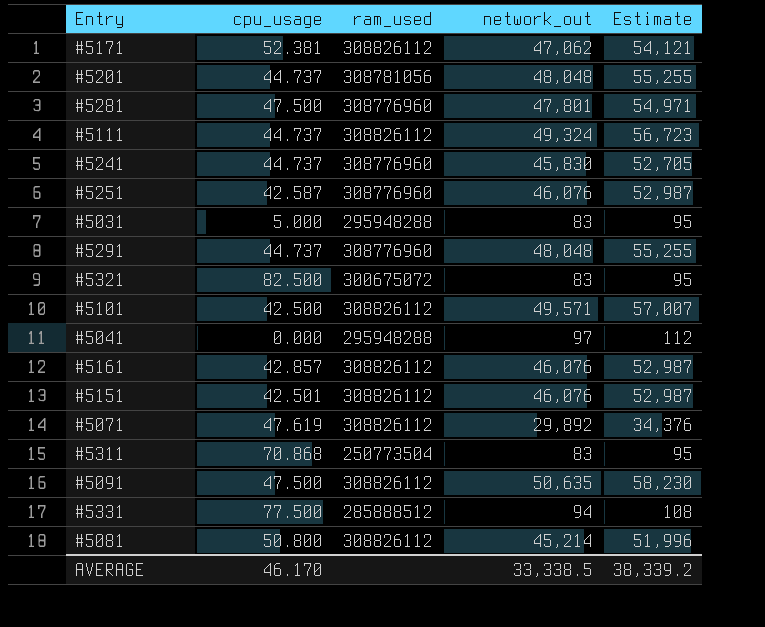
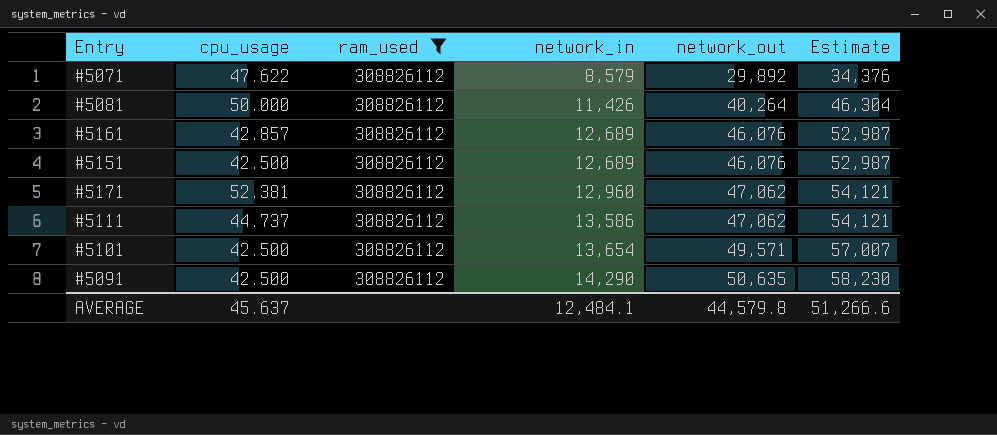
filter: none -> ram_used = 308826112
row order: none -> network_in ascending
column network_in | position: none -> 4
#5071 | cpu_usage: 47.619 -> 47.622
#5081 | cpu_usage: 50.800 -> 50.000
#5081 | network_out: 45,214 -> 40,264
#5081 | Estimate: 51,996 -> 46,304
#5151 | cpu_usage: 42.501 -> 42.500
#5111 | network_out: 49,324 -> 47,062
#5111 | Estimate: 56,723 -> 54,121
#5091 | cpu_usage: 47.500 -> 42.500
AVERAGE | cpu_usage: 46.170 -> 45.637
AVERAGE | network_out: 33,338.5 -> 44,579.8
AVERAGE | Estimate: 38,339.2 -> 51,266.6

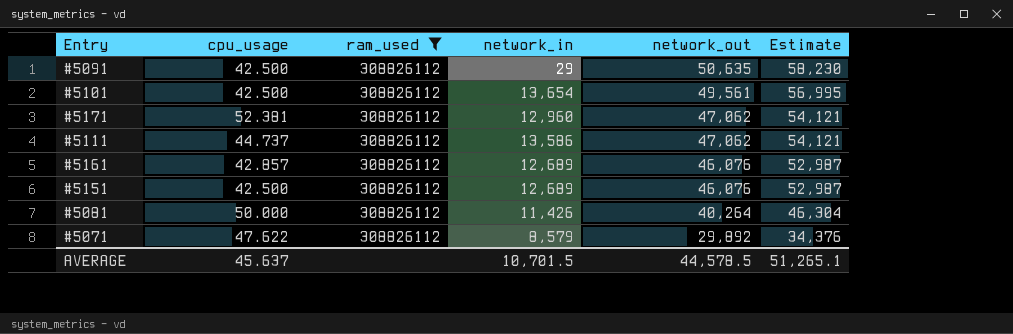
row order: network_in ascending -> network_out descending
#5091 | network_in: 14,290 -> 29
#5101 | network_out: 49,571 -> 49,561
#5101 | Estimate: 57,007 -> 56,995
AVERAGE | network_in: 12,484.1 -> 10,701.5
AVERAGE | network_out: 44,579.8 -> 44,578.5
AVERAGE | Estimate: 51,266.6 -> 51,265.1

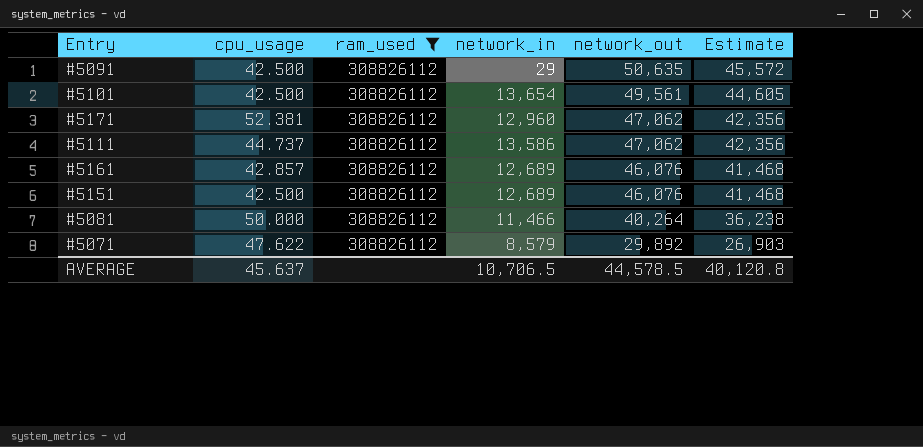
column Estimate | formula: [network_out] * 1.15 -> [network_out] * 0.9
#5081 | network_in: 11,426 -> 11,466
AVERAGE | network_in: 10,701.5 -> 10,706.5
AVERAGE | Estimate: 51,265.1 -> 40,120.8

